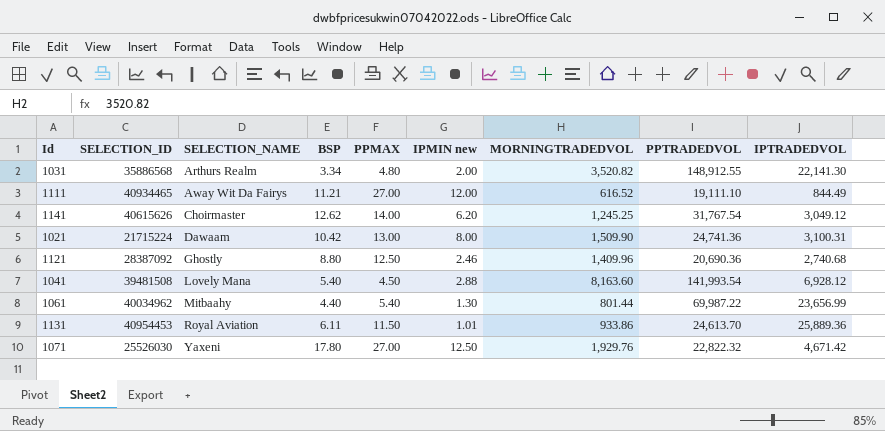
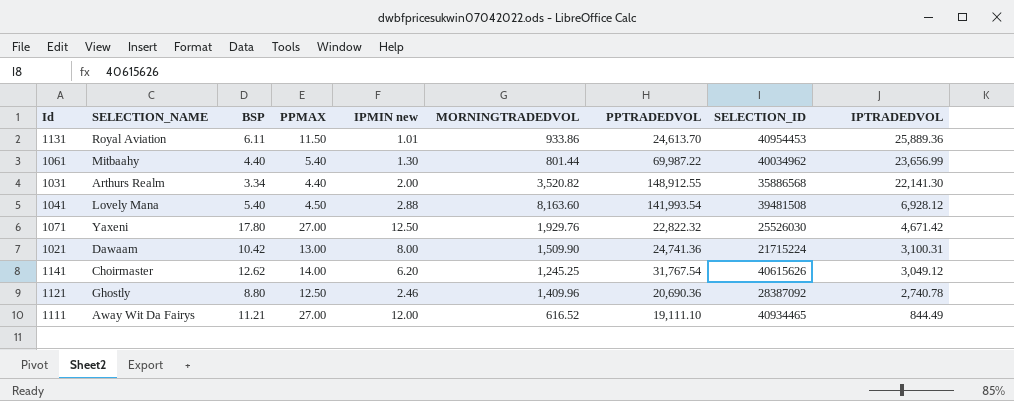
row order: SELECTION_NAME ascending -> IPTRADEDVOL descending
column SELECTION_ID | position: 2 -> 8
1031 | PPMAX: 4.80 -> 4.40
1121 | IPTRADEDVOL: 2,740.68 -> 2,740.78

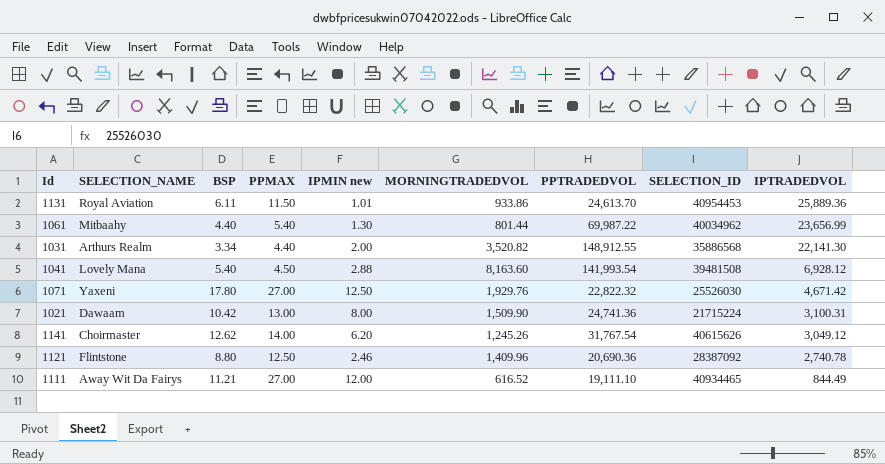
1141 | MORNINGTRADEDVOL: 1,245.25 -> 1,245.26
1121 | SELECTION_NAME: Ghostly -> Flintstone

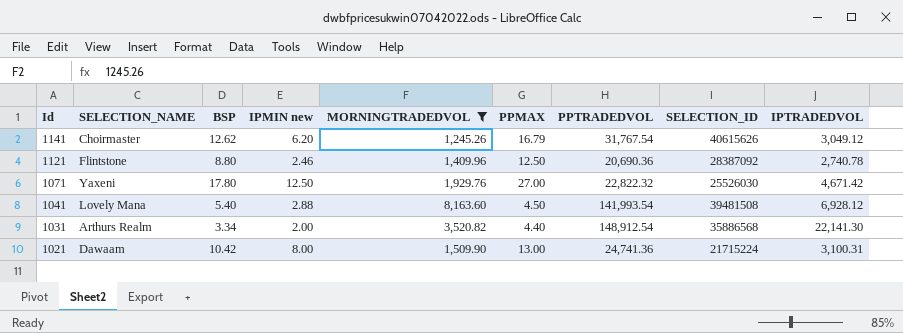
filter: none -> MORNINGTRADEDVOL >= 1,245.26
row order: IPTRADEDVOL descending -> Id descending
column PPMAX | position: 4 -> 6
1141 | PPMAX: 14.00 -> 16.79
1031 | PPTRADEDVOL: 148,912.55 -> 148,912.54

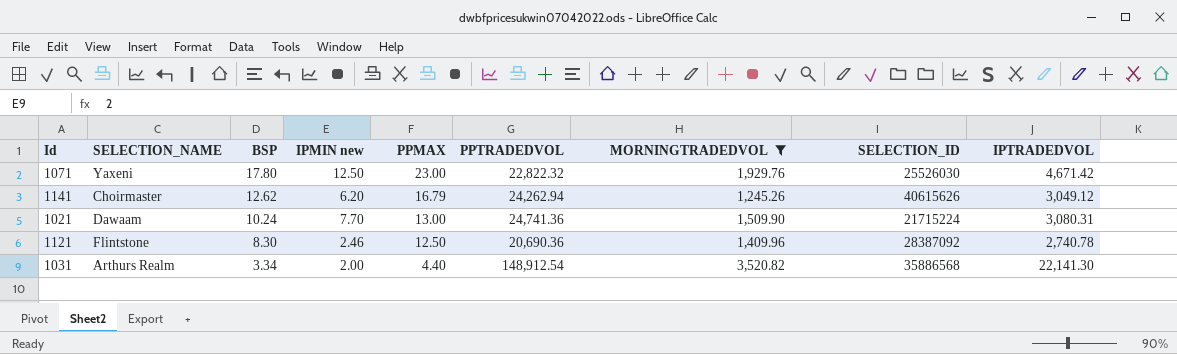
row order: Id descending -> BSP descending
column MORNINGTRADEDVOL | position: 5 -> 7
row 1041: Lovely Mana | 5.40 | 2.88 | 8,163.60 | 4.50 | 141,993.54 | 39481508 | 6,928.12 -> none
1071 | PPMAX: 27.00 -> 23.00
1141 | PPTRADEDVOL: 31,767.54 -> 24,262.94
1021 | BSP: 10.42 -> 10.24
1021 | IPMIN new: 8.00 -> 7.70
1021 | IPTRADEDVOL: 3,100.31 -> 3,080.31
1121 | BSP: 8.80 -> 8.30

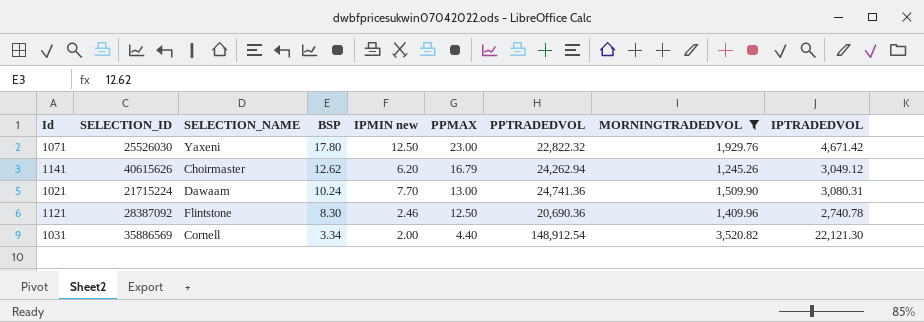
column SELECTION_ID | position: 8 -> 2
1031 | SELECTION_ID: 35886568 -> 35886569
1031 | SELECTION_NAME: Arthurs Realm -> Cornell
1031 | IPTRADEDVOL: 22,141.30 -> 22,121.30

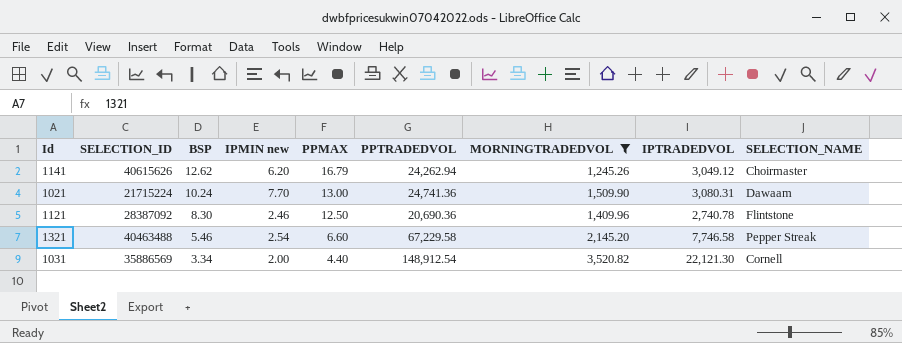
column SELECTION_NAME | position: 3 -> 9
row 1071: 25526030 | Yaxeni | 17.80 | 12.50 | 23.00 | 22,822.32 | 1,929.76 | 4,671.42 -> none
row 1321: none -> 40463488 | 5.46 | 2.54 | 6.60 | 67,229.58 | 2,145.20 | 7,746.58 | Pepper Streak

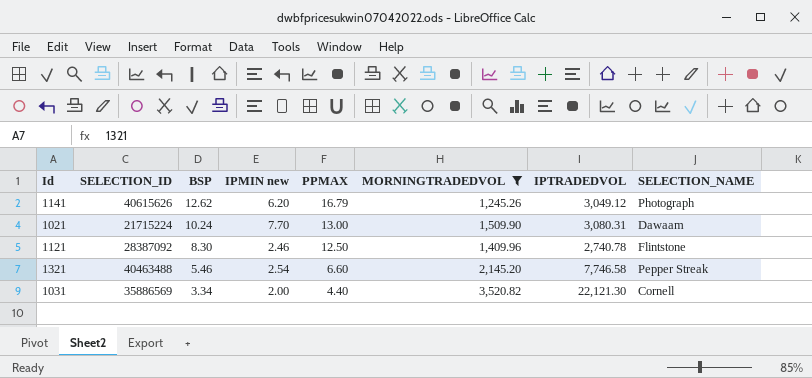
column PPTRADEDVOL | position: 6 -> none
1141 | SELECTION_NAME: Choirmaster -> Photograph

